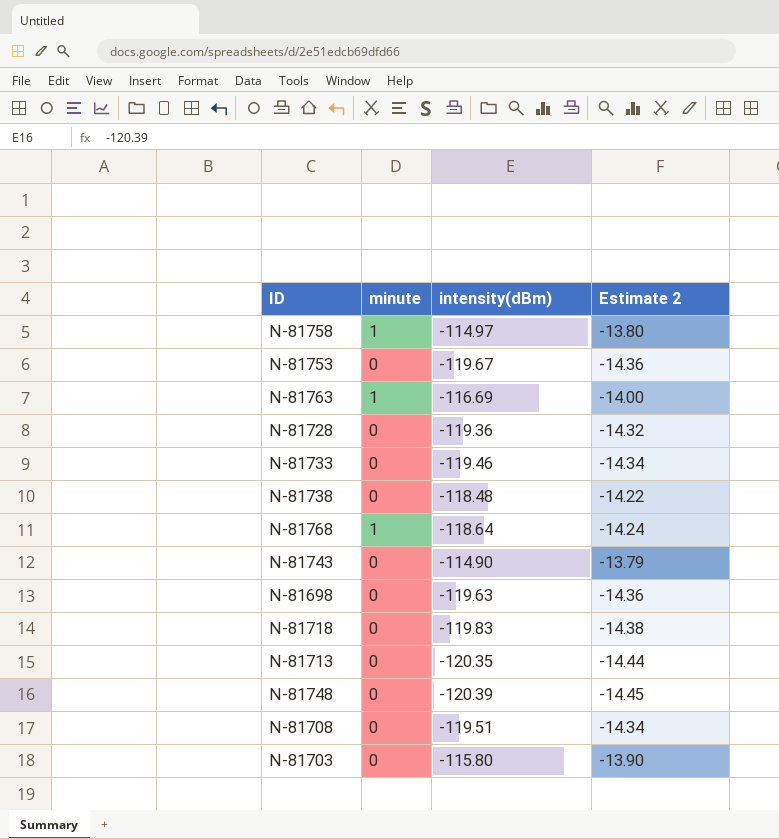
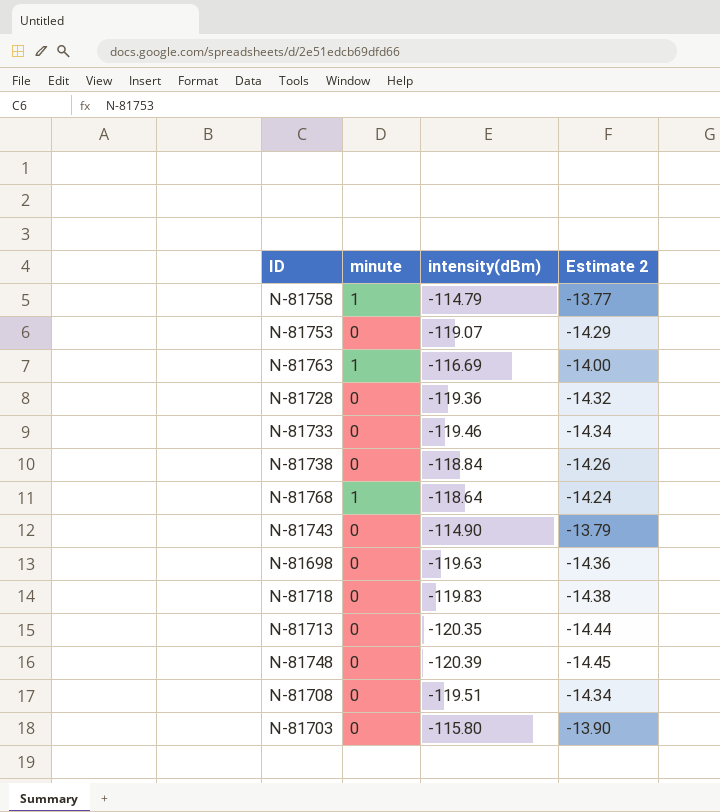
N-81758 | intensity(dBm): -114.97 -> -114.79
N-81758 | Estimate 2: -13.80 -> -13.77
N-81753 | intensity(dBm): -119.67 -> -119.07
N-81753 | Estimate 2: -14.36 -> -14.29
N-81738 | intensity(dBm): -118.48 -> -118.84
N-81738 | Estimate 2: -14.22 -> -14.26

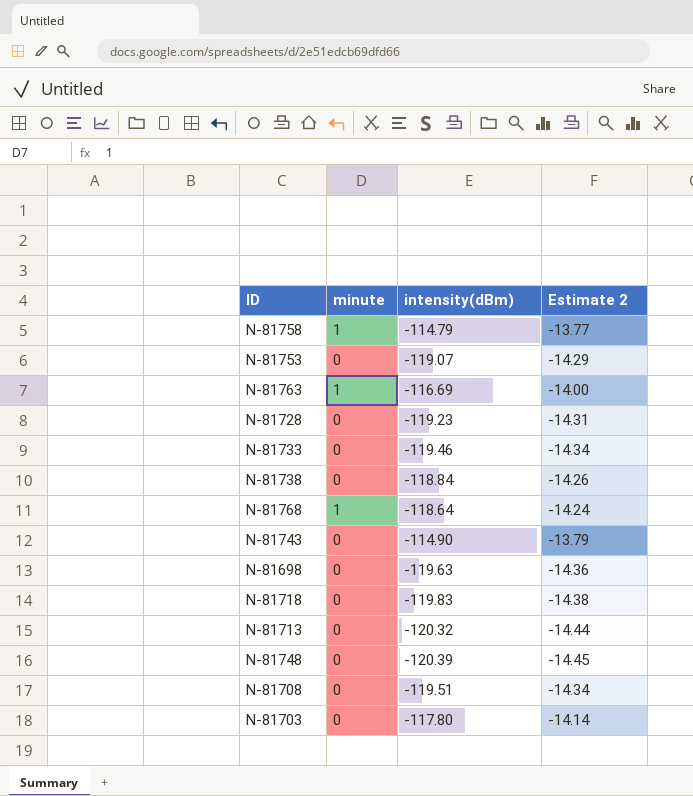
N-81728 | intensity(dBm): -119.36 -> -119.23
N-81728 | Estimate 2: -14.32 -> -14.31
N-81713 | intensity(dBm): -120.35 -> -120.32
N-81703 | intensity(dBm): -115.80 -> -117.80
N-81703 | Estimate 2: -13.90 -> -14.14

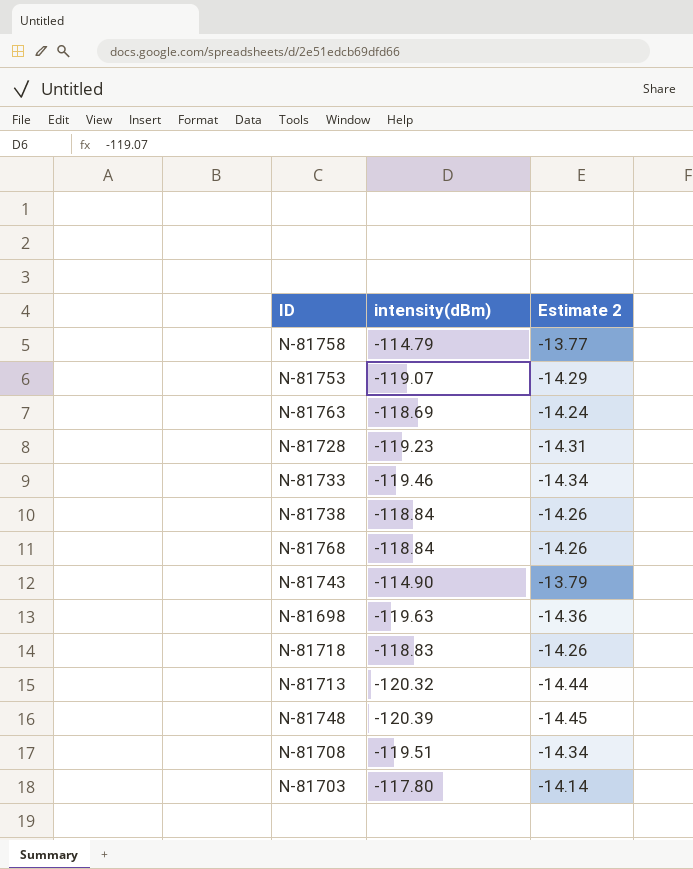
column minute | position: 2 -> none
N-81763 | intensity(dBm): -116.69 -> -118.69
N-81763 | Estimate 2: -14.00 -> -14.24
N-81768 | intensity(dBm): -118.64 -> -118.84
N-81768 | Estimate 2: -14.24 -> -14.26
N-81718 | intensity(dBm): -119.83 -> -118.83
N-81718 | Estimate 2: -14.38 -> -14.26

